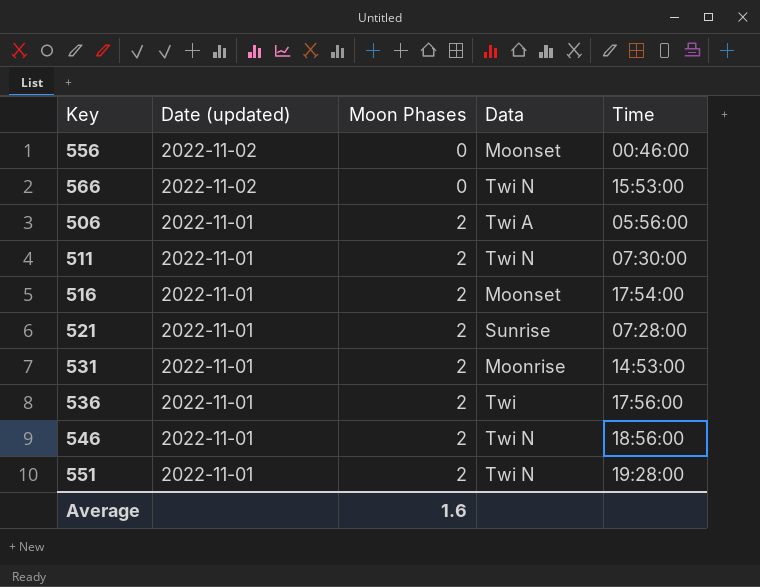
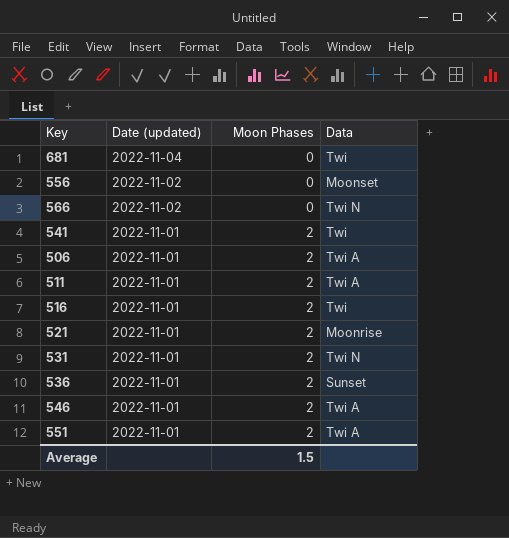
column Time | position: 5 -> none
row 681: none -> 2022-11-04 | 0 | Twi
row 541: none -> 2022-11-01 | 2 | Twi
511 | Data: Twi N -> Twi A
516 | Data: Moonset -> Twi
521 | Data: Sunrise -> Moonrise
531 | Data: Moonrise -> Twi N
536 | Data: Twi -> Sunset
546 | Data: Twi N -> Twi A
551 | Data: Twi N -> Twi A
Average | Moon Phases: 1.6 -> 1.5

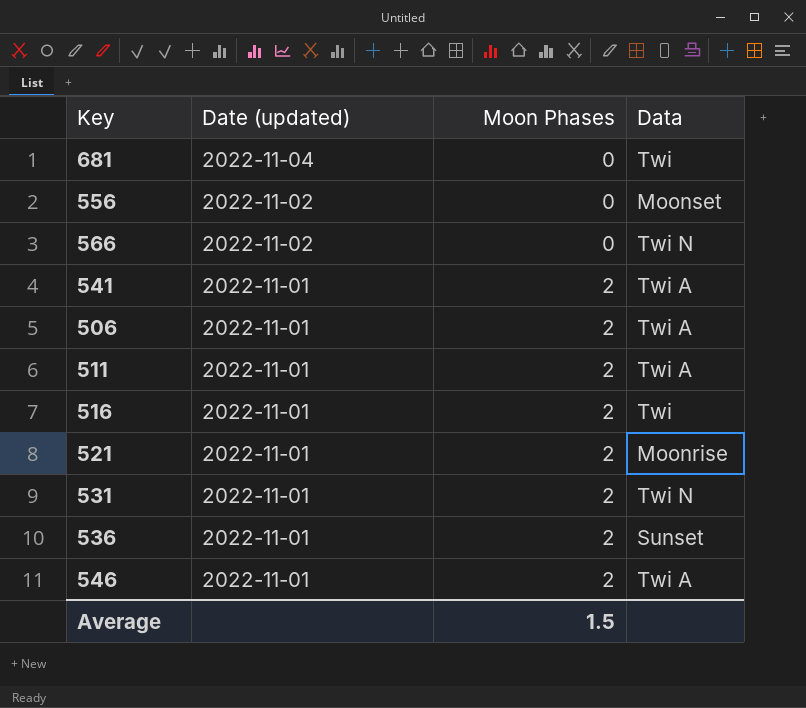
row 551: 2022-11-01 | 2 | Twi A -> none
541 | Data: Twi -> Twi A

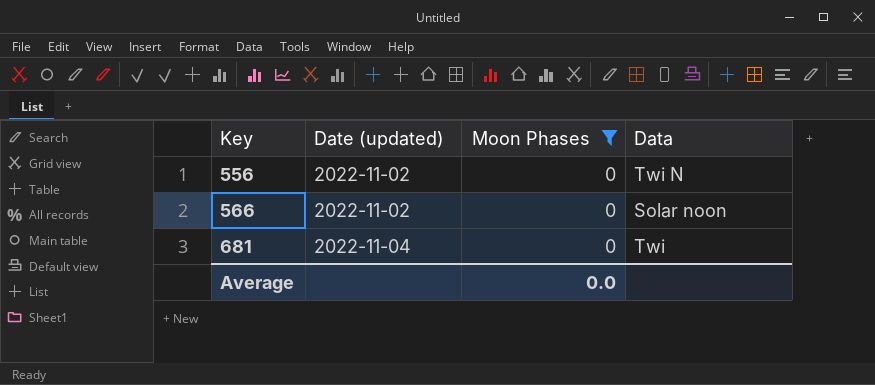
filter: none -> Moon Phases = 0
row order: Date (updated) descending -> Key ascending
556 | Data: Moonset -> Twi N
566 | Data: Twi N -> Solar noon
Average | Moon Phases: 1.5 -> 0.0

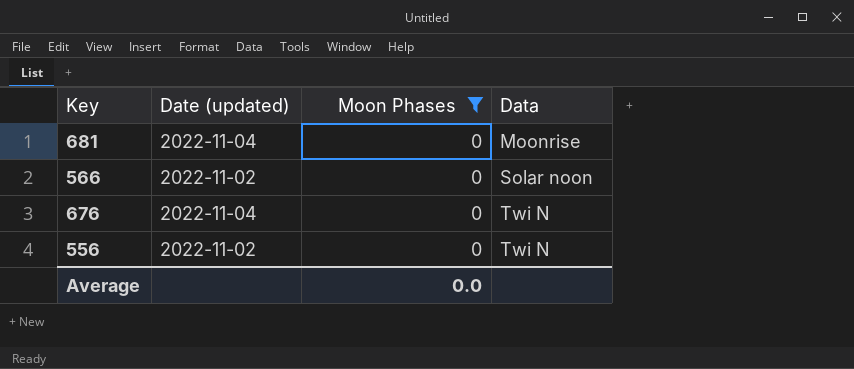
row order: Key ascending -> Data ascending
681 | Data: Twi -> Moonrise
row 676: none -> 2022-11-04 | 0 | Twi N

